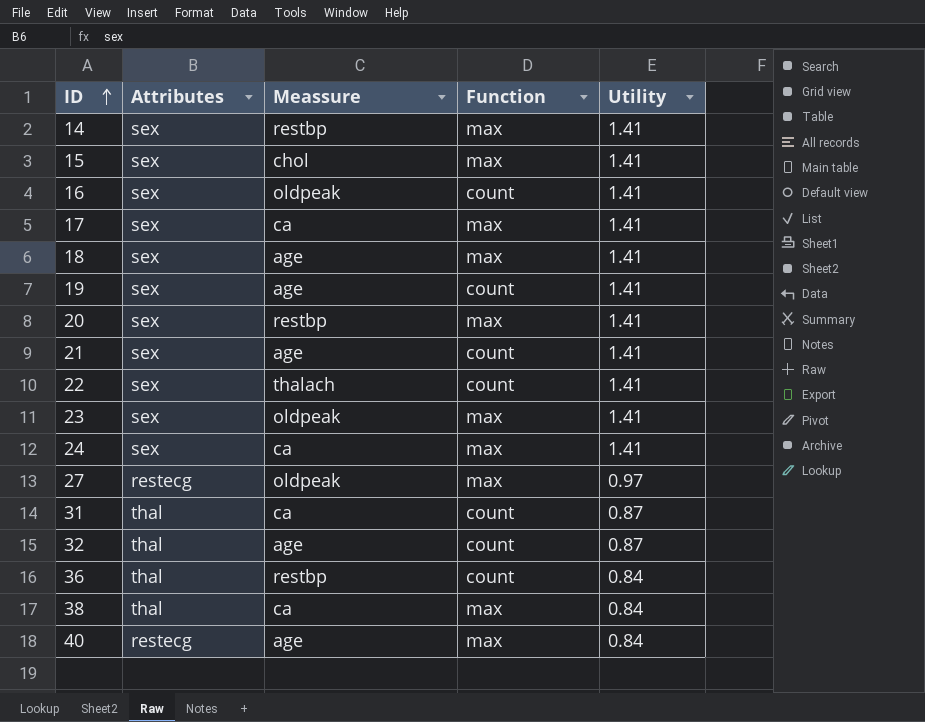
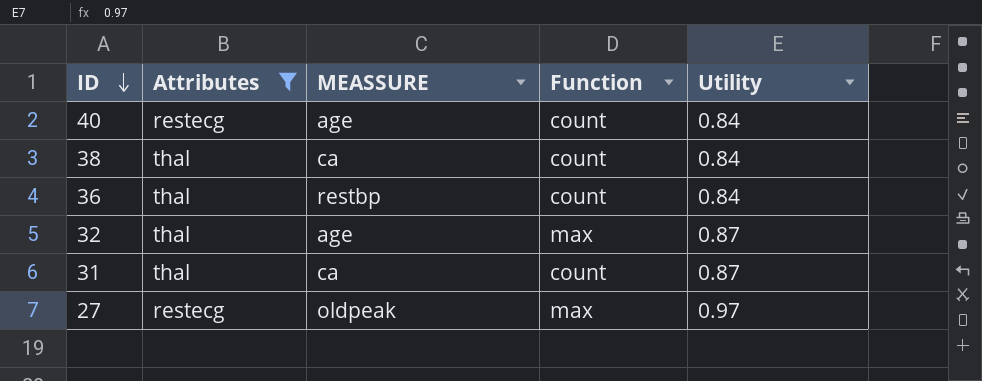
filter: none -> Attributes != sex
row order: ID ascending -> ID descending
column name: Meassure -> MEASSURE
40 | Function: max -> count
38 | Function: max -> count
32 | Function: count -> max

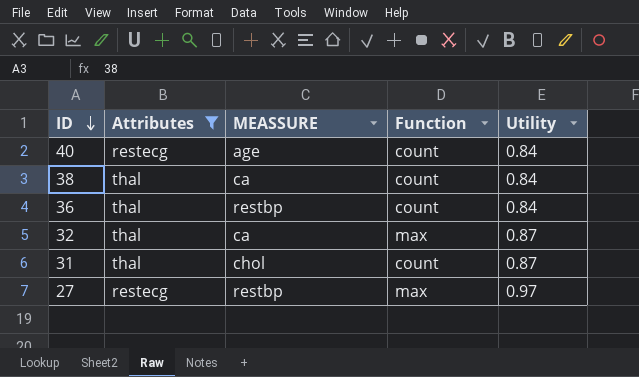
32 | MEASSURE: age -> ca
31 | MEASSURE: ca -> chol
27 | MEASSURE: oldpeak -> restbp

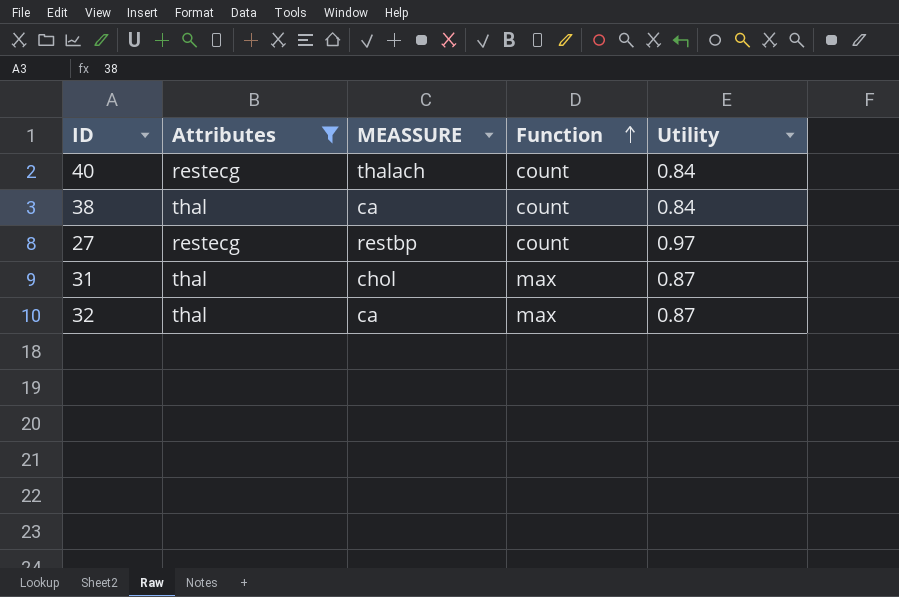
row order: ID descending -> Function ascending
row 36: thal | restbp | count | 0.84 -> none
40 | MEASSURE: age -> thalach
27 | Function: max -> count
31 | Function: count -> max

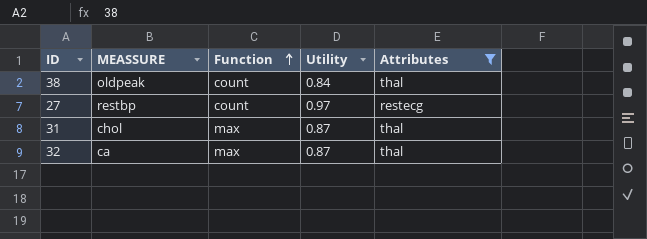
column Attributes | position: 2 -> 5
row 40: restecg | thalach | count | 0.84 -> none
38 | MEASSURE: ca -> oldpeak

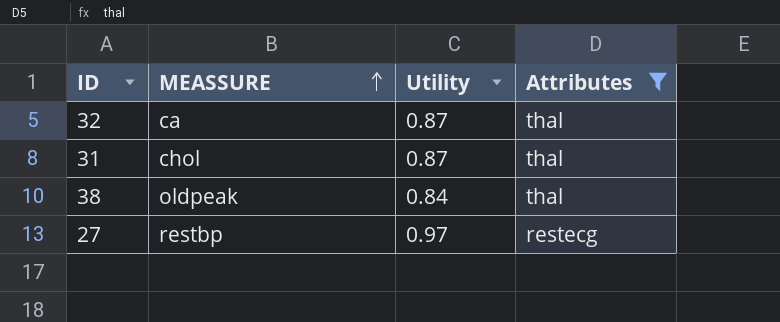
row order: Function ascending -> MEASSURE ascending
column Function | position: 3 -> none

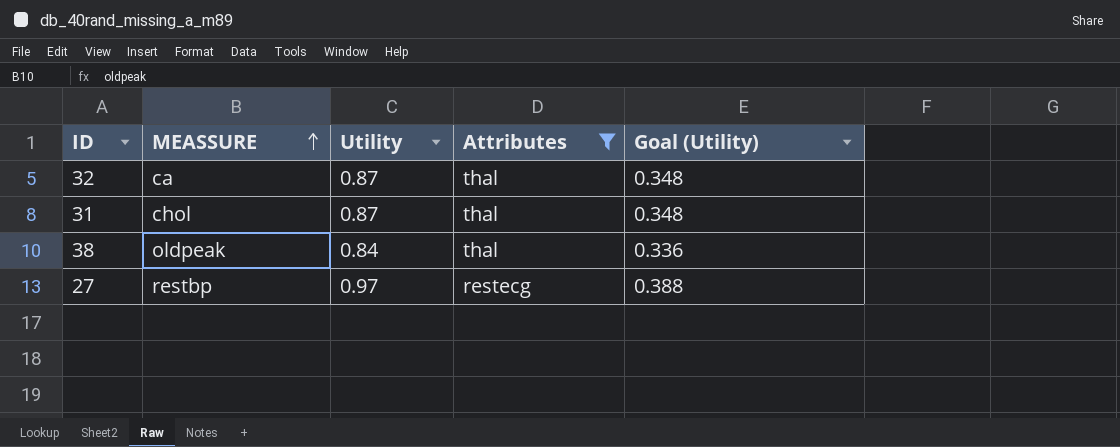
column Goal (Utility) | formula: none -> [Utility] * 0.4

